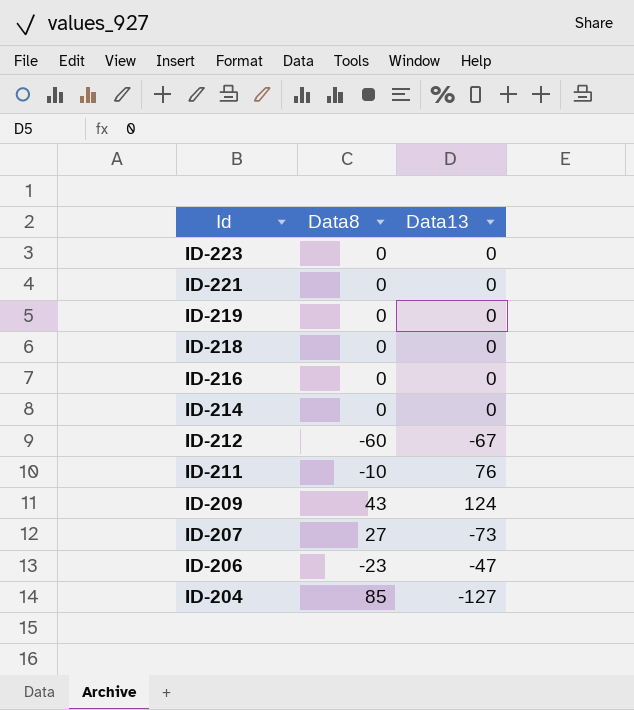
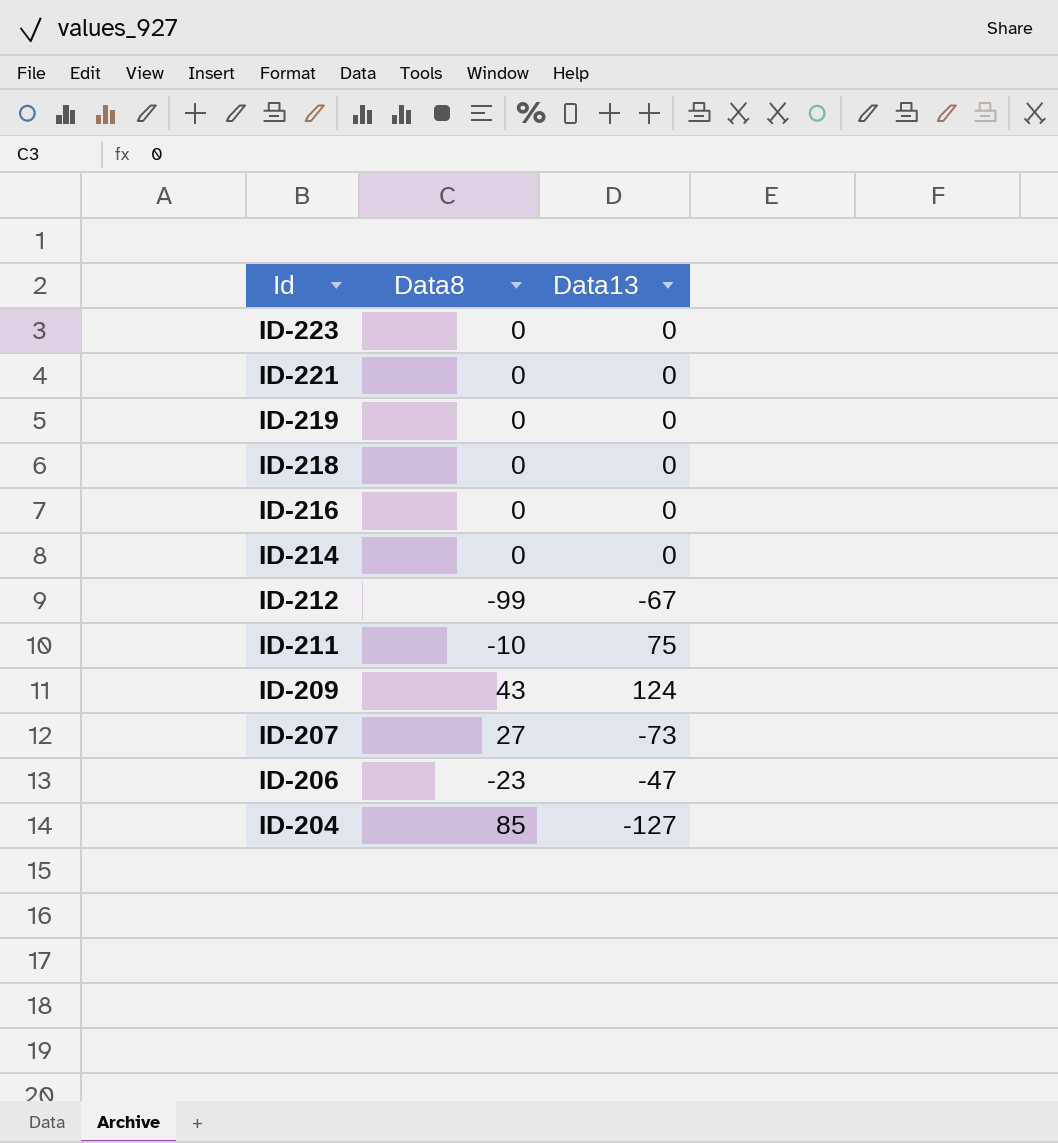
ID-212 | Data8: -60 -> -99
ID-211 | Data13: 76 -> 75

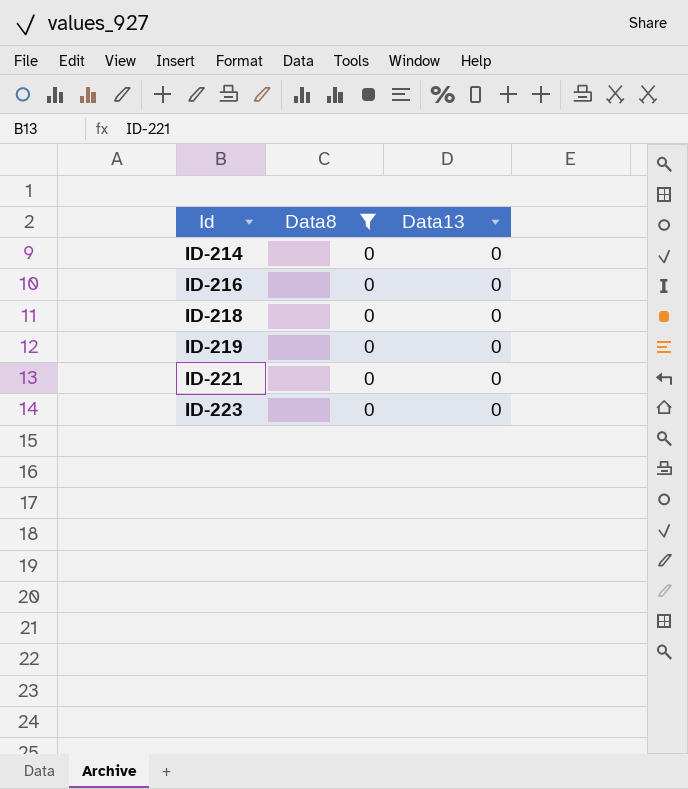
filter: none -> Data8 = 0
row order: Id descending -> Id ascending

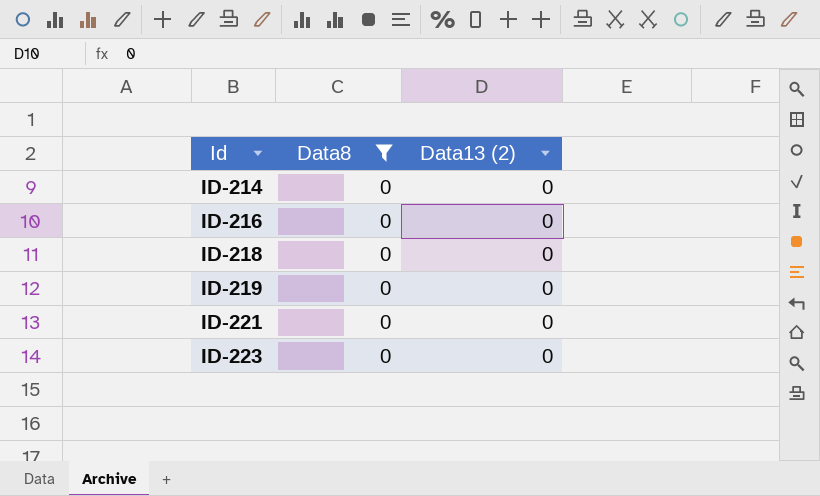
column name: Data13 -> Data13 (2)

